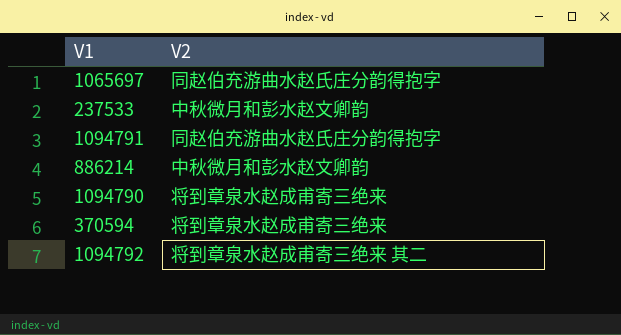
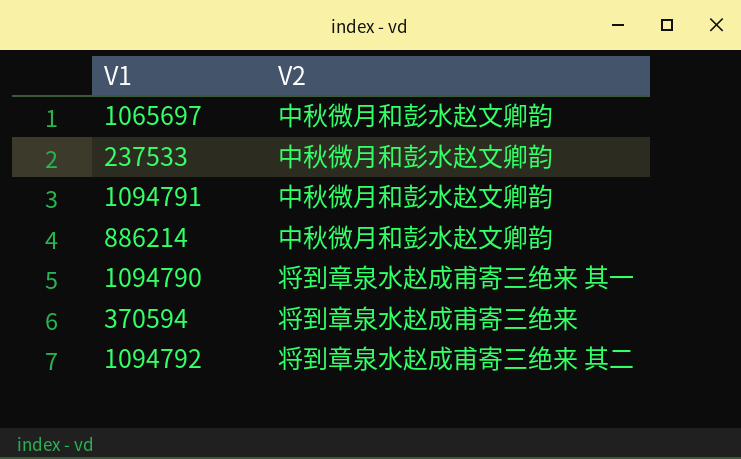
1065697 | V2: 同赵伯充游曲水赵氏庄分韵得抱字 -> 中秋微月和彭水赵文卿韵
1094791 | V2: 同赵伯充游曲水赵氏庄分韵得抱字 -> 中秋微月和彭水赵文卿韵
1094790 | V2: 将到章泉水赵成甫寄三绝来 -> 将到章泉水赵成甫寄三绝来 其一

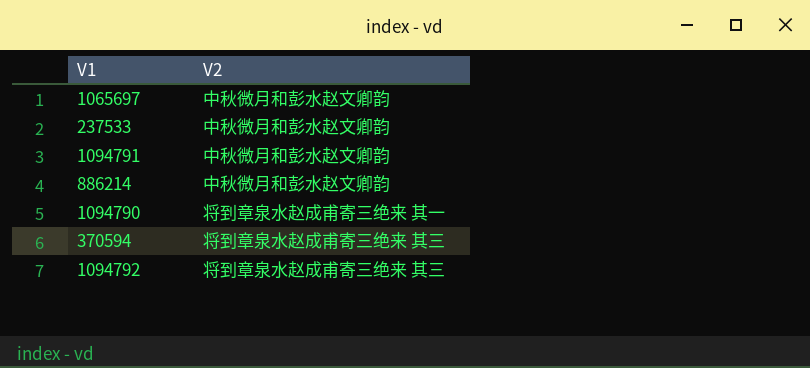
370594 | V2: 将到章泉水赵成甫寄三绝来 -> 将到章泉水赵成甫寄三绝来 其三
1094792 | V2: 将到章泉水赵成甫寄三绝来 其二 -> 将到章泉水赵成甫寄三绝来 其三

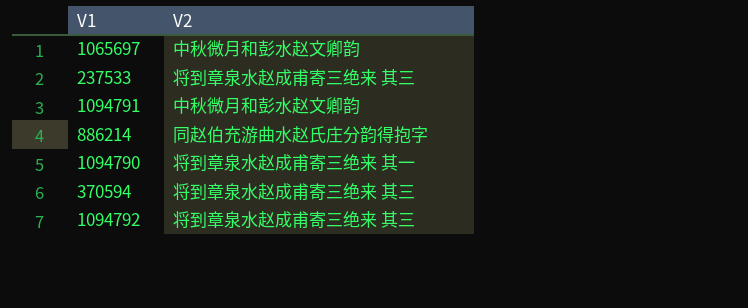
237533 | V2: 中秋微月和彭水赵文卿韵 -> 将到章泉水赵成甫寄三绝来 其三
886214 | V2: 中秋微月和彭水赵文卿韵 -> 同赵伯充游曲水赵氏庄分韵得抱字

